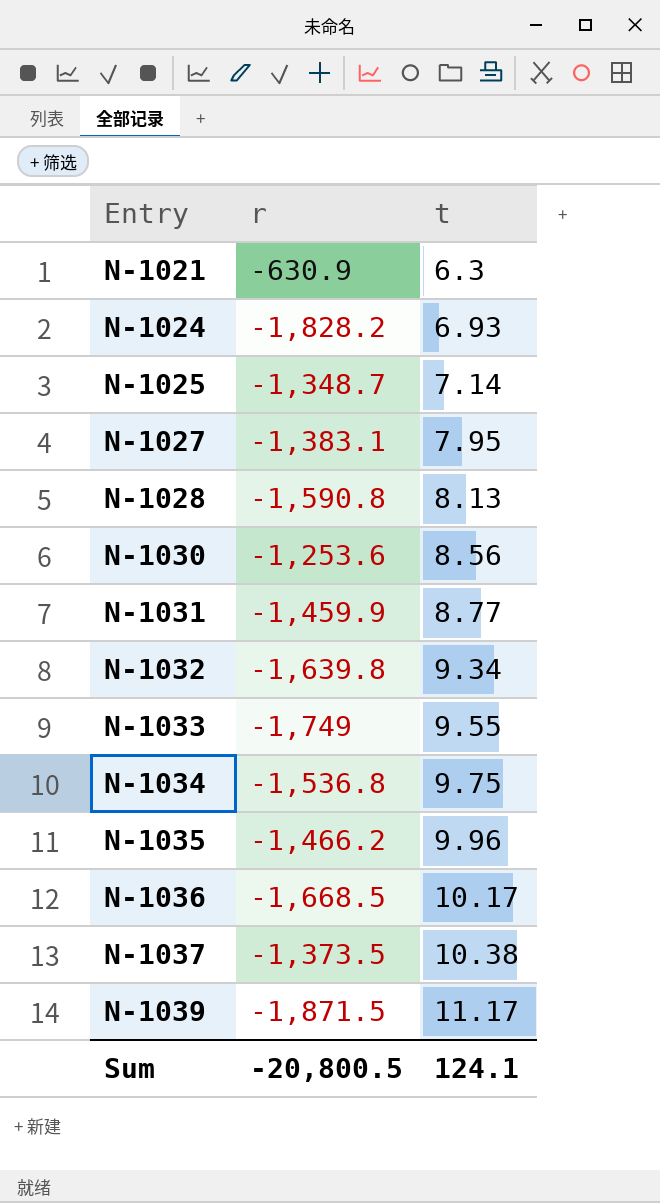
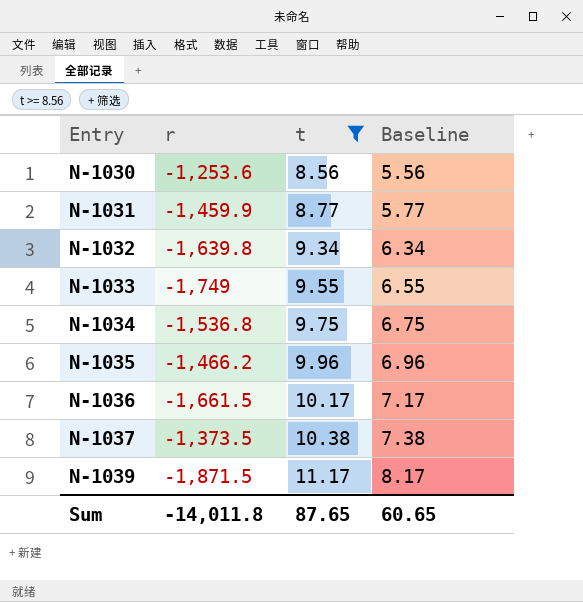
filter: none -> t >= 8.56
column Baseline | formula: none -> [t] - 3
N-1036 | r: -1,668.5 -> -1,661.5
Sum | r: -20,800.5 -> -14,011.8
Sum | t: 124.1 -> 87.65

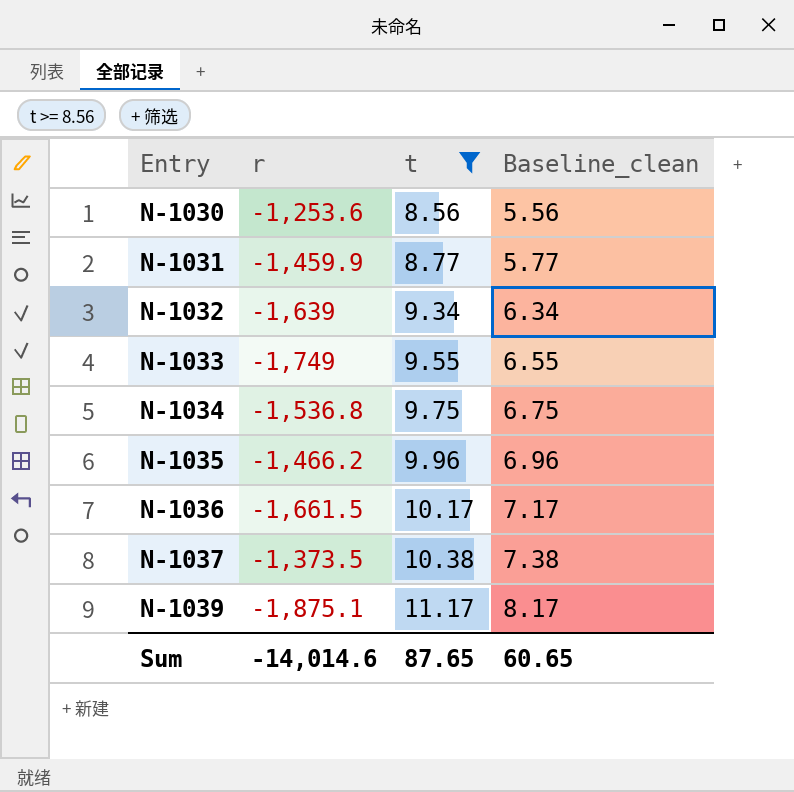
column name: Baseline -> Baseline_clean
N-1032 | r: -1,639.8 -> -1,639
N-1039 | r: -1,871.5 -> -1,875.1
Sum | r: -14,011.8 -> -14,014.6

